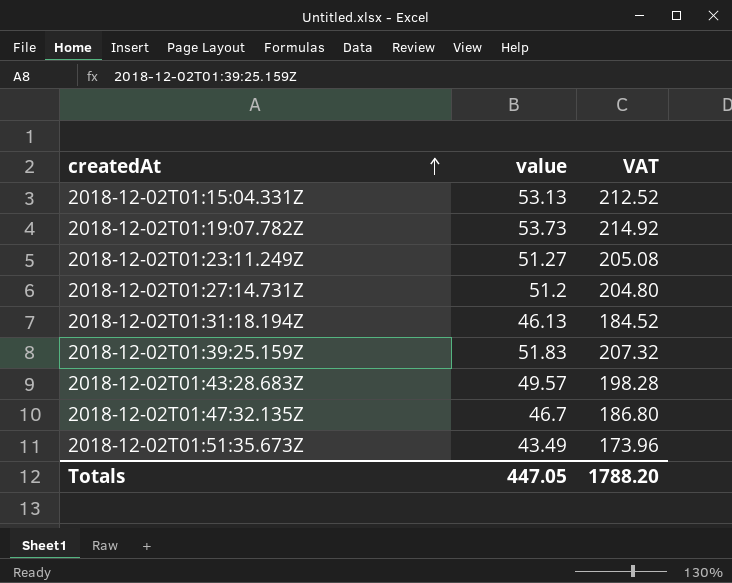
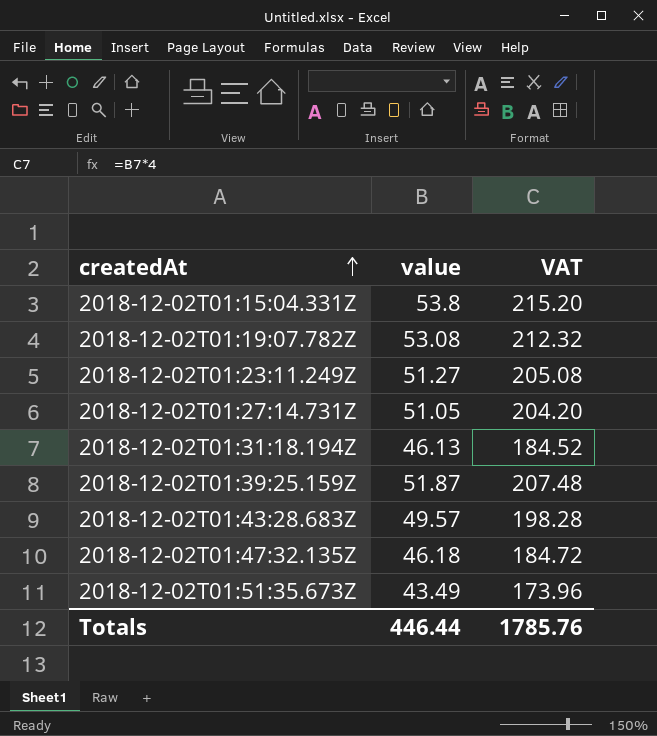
2018-12-02T01:15:04.331Z | value: 53.13 -> 53.8
2018-12-02T01:15:04.331Z | VAT: 212.52 -> 215.20
2018-12-02T01:19:07.782Z | value: 53.73 -> 53.08
2018-12-02T01:19:07.782Z | VAT: 214.92 -> 212.32
2018-12-02T01:27:14.731Z | value: 51.2 -> 51.05
2018-12-02T01:27:14.731Z | VAT: 204.80 -> 204.20
2018-12-02T01:39:25.159Z | value: 51.83 -> 51.87
2018-12-02T01:39:25.159Z | VAT: 207.32 -> 207.48
2018-12-02T01:47:32.135Z | value: 46.7 -> 46.18
2018-12-02T01:47:32.135Z | VAT: 186.80 -> 184.72
Totals | value: 447.05 -> 446.44
Totals | VAT: 1788.20 -> 1785.76

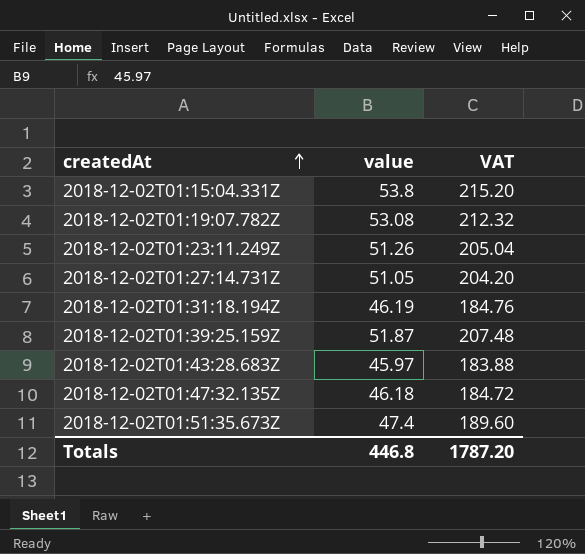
2018-12-02T01:23:11.249Z | value: 51.27 -> 51.26
2018-12-02T01:23:11.249Z | VAT: 205.08 -> 205.04
2018-12-02T01:31:18.194Z | value: 46.13 -> 46.19
2018-12-02T01:31:18.194Z | VAT: 184.52 -> 184.76
2018-12-02T01:43:28.683Z | value: 49.57 -> 45.97
2018-12-02T01:43:28.683Z | VAT: 198.28 -> 183.88
2018-12-02T01:51:35.673Z | value: 43.49 -> 47.4
2018-12-02T01:51:35.673Z | VAT: 173.96 -> 189.60
Totals | value: 446.44 -> 446.8
Totals | VAT: 1785.76 -> 1787.20

